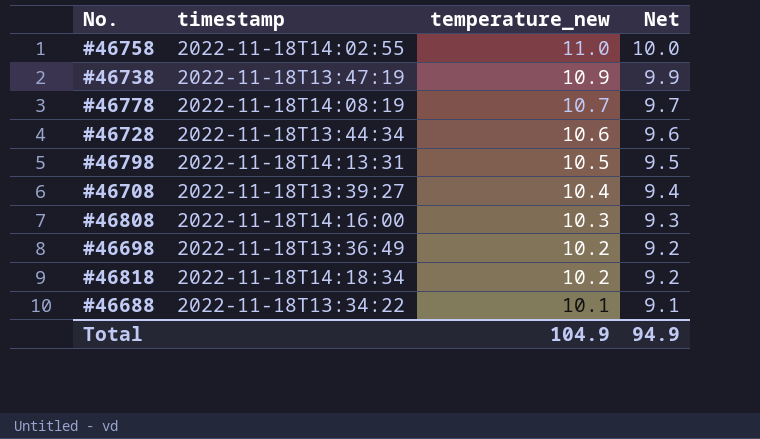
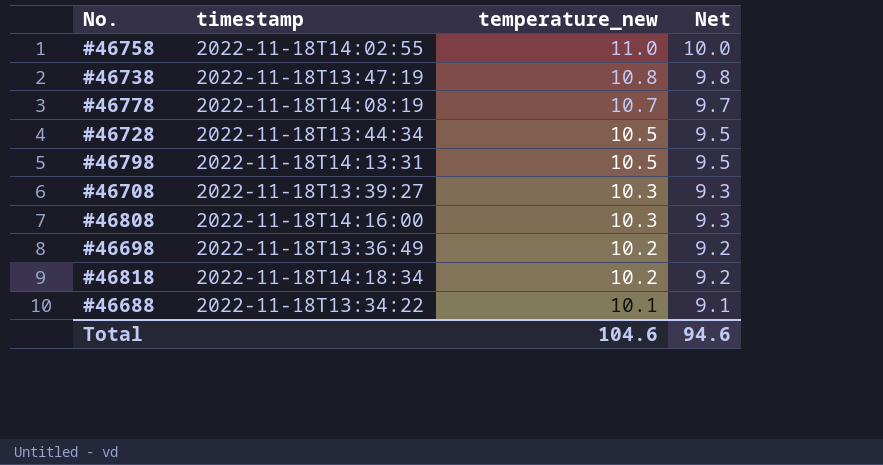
#46738 | temperature_new: 10.9 -> 10.8
#46738 | Net: 9.9 -> 9.8
#46728 | temperature_new: 10.6 -> 10.5
#46728 | Net: 9.6 -> 9.5
#46708 | temperature_new: 10.4 -> 10.3
#46708 | Net: 9.4 -> 9.3
Total | temperature_new: 104.9 -> 104.6
Total | Net: 94.9 -> 94.6

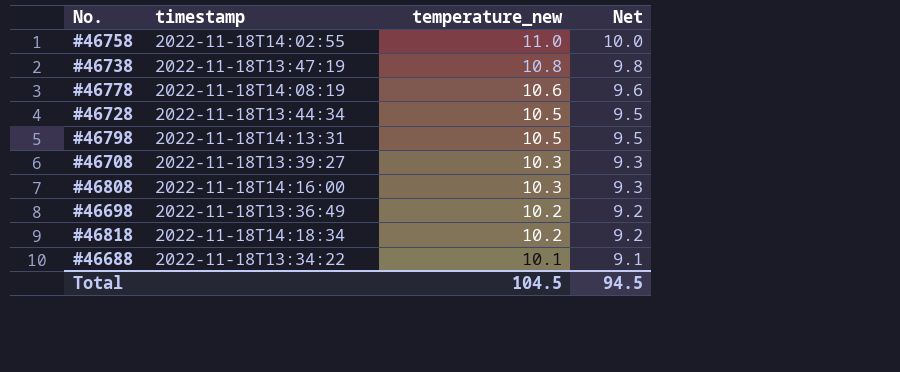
#46778 | temperature_new: 10.7 -> 10.6
#46778 | Net: 9.7 -> 9.6
Total | temperature_new: 104.6 -> 104.5
Total | Net: 94.6 -> 94.5

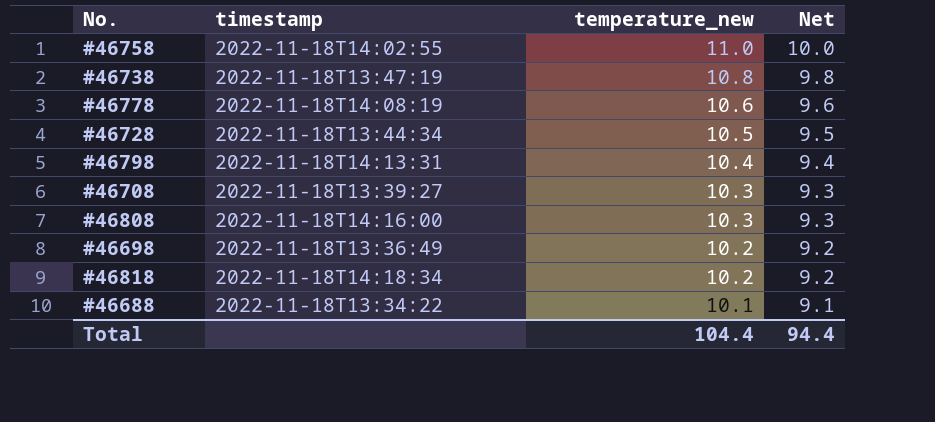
#46798 | temperature_new: 10.5 -> 10.4
#46798 | Net: 9.5 -> 9.4
Total | temperature_new: 104.5 -> 104.4
Total | Net: 94.5 -> 94.4

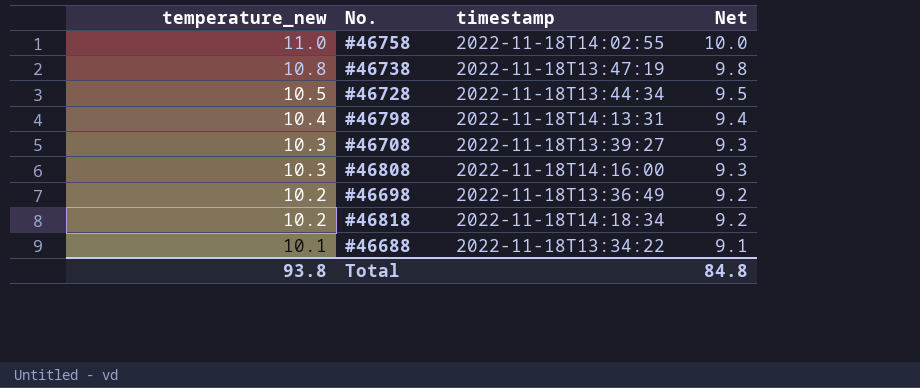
column temperature_new | position: 3 -> 1
row #46778: 2022-11-18T14:08:19 | 10.6 | 9.6 -> none
Total | temperature_new: 104.4 -> 93.8
Total | Net: 94.4 -> 84.8

